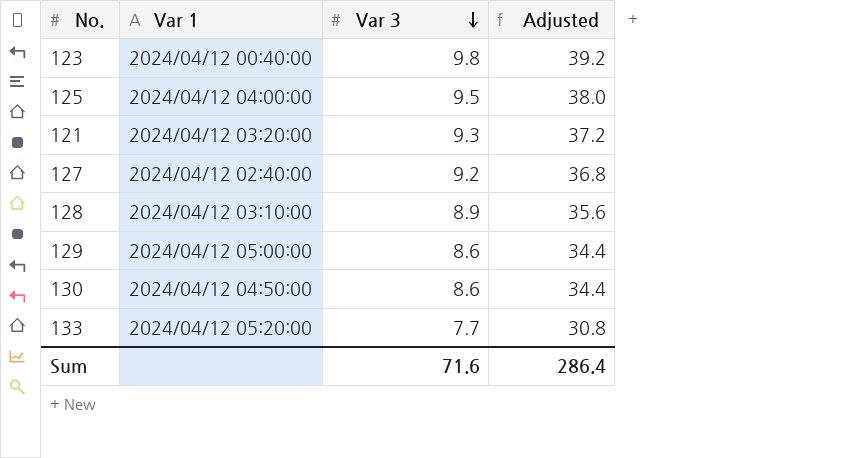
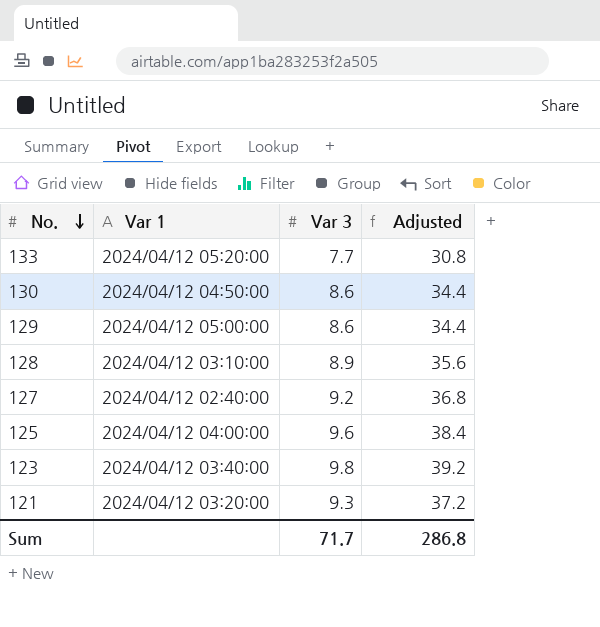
row order: Var 3 descending -> No. descending
125 | Var 3: 9.5 -> 9.6
125 | Adjusted: 38.0 -> 38.4
123 | Var 1: 2024/04/12 00:40:00 -> 2024/04/12 03:40:00
Sum | Var 3: 71.6 -> 71.7
Sum | Adjusted: 286.4 -> 286.8

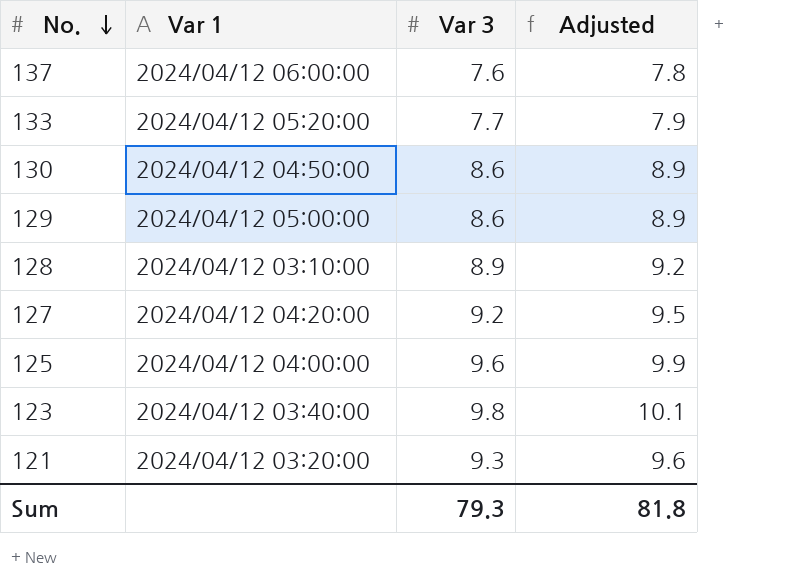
column Adjusted | formula: [Var 3] * 4 -> [Var 3] * 1.03
row 137: none -> 2024/04/12 06:00:00 | 7.6 | 7.8
127 | Var 1: 2024/04/12 02:40:00 -> 2024/04/12 04:20:00
Sum | Var 3: 71.7 -> 79.3
Sum | Adjusted: 286.8 -> 81.8

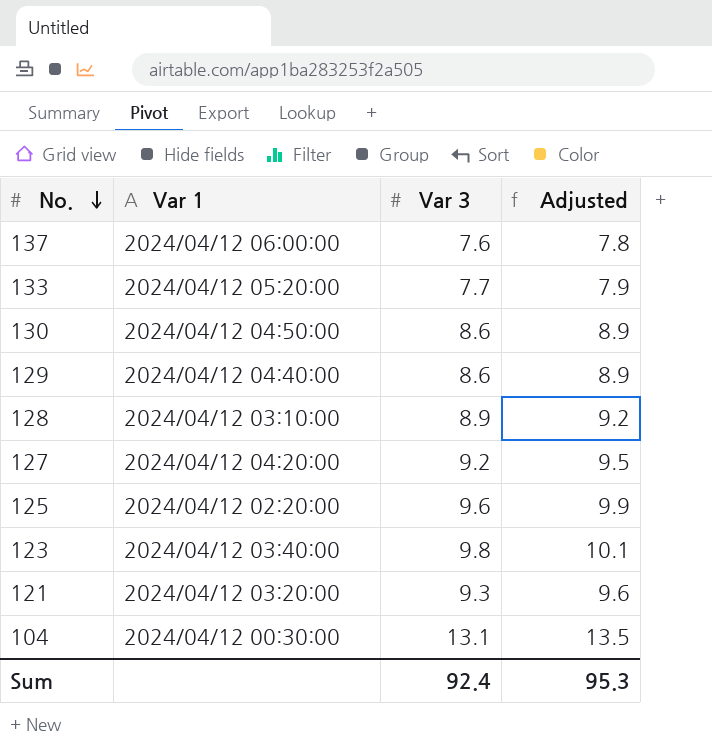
129 | Var 1: 2024/04/12 05:00:00 -> 2024/04/12 04:40:00
125 | Var 1: 2024/04/12 04:00:00 -> 2024/04/12 02:20:00
row 104: none -> 2024/04/12 00:30:00 | 13.1 | 13.5
Sum | Var 3: 79.3 -> 92.4
Sum | Adjusted: 81.8 -> 95.3

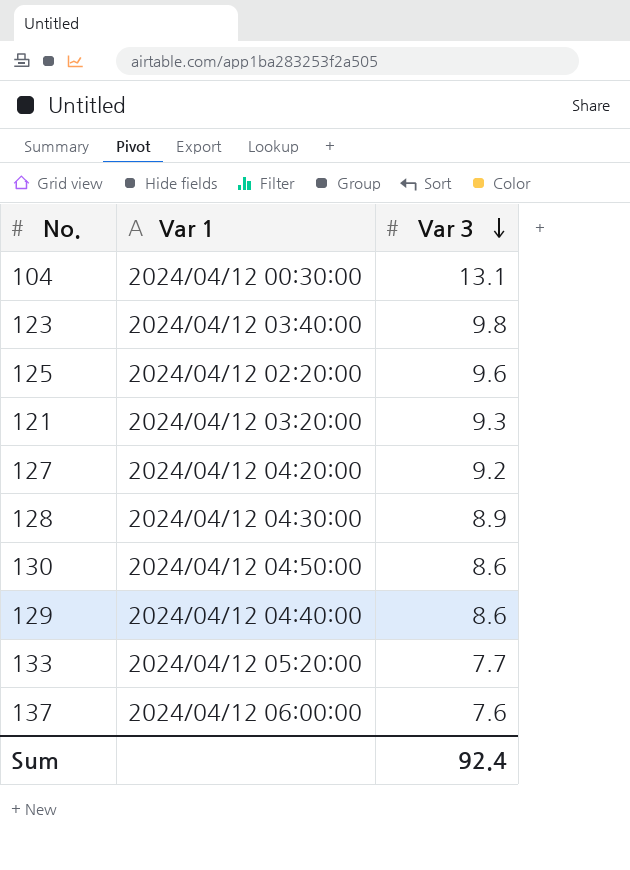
row order: No. descending -> Var 3 descending
column Adjusted | formula: [Var 3] * 1.03 -> none
128 | Var 1: 2024/04/12 03:10:00 -> 2024/04/12 04:30:00

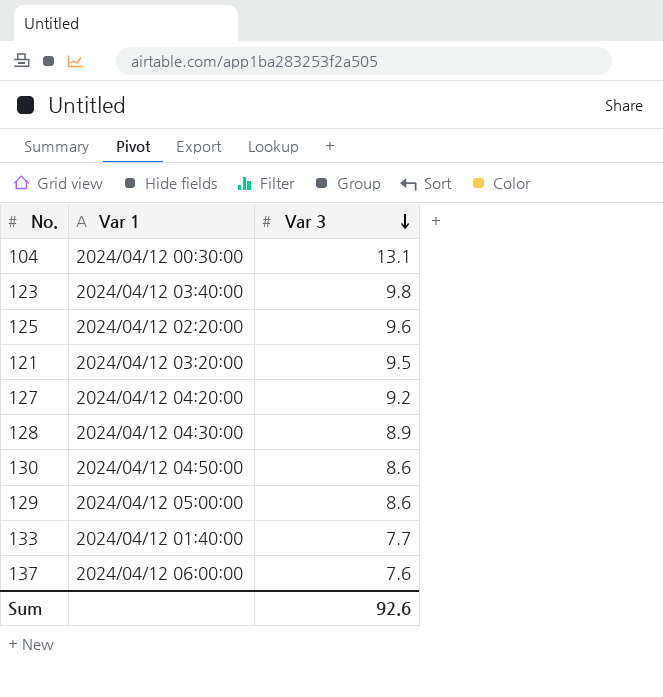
121 | Var 3: 9.3 -> 9.5
129 | Var 1: 2024/04/12 04:40:00 -> 2024/04/12 05:00:00
133 | Var 1: 2024/04/12 05:20:00 -> 2024/04/12 01:40:00
Sum | Var 3: 92.4 -> 92.6

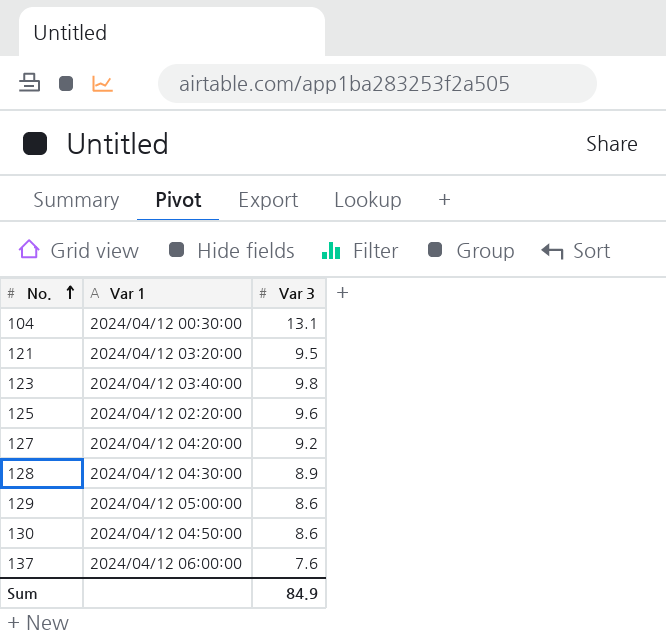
row order: Var 3 descending -> No. ascending
row 133: 2024/04/12 01:40:00 | 7.7 -> none
Sum | Var 3: 92.6 -> 84.9

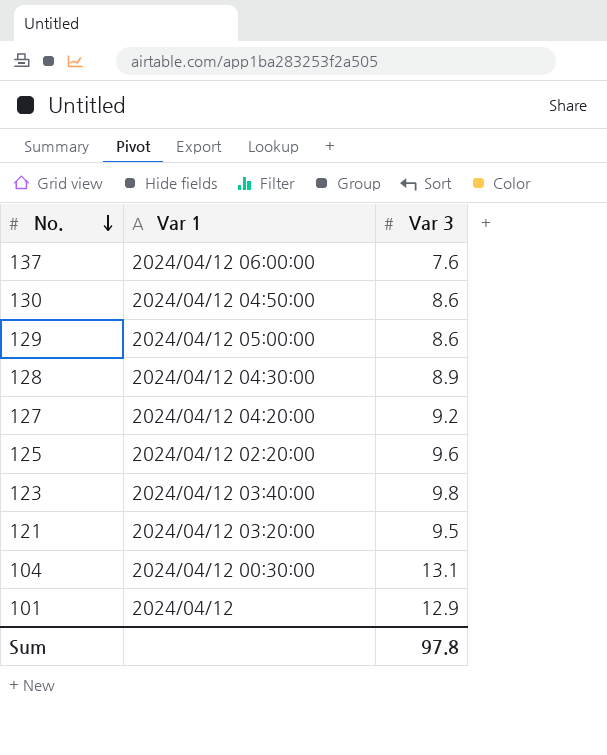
row order: No. ascending -> No. descending
row 101: none -> 2024/04/12 | 12.9
Sum | Var 3: 84.9 -> 97.8

